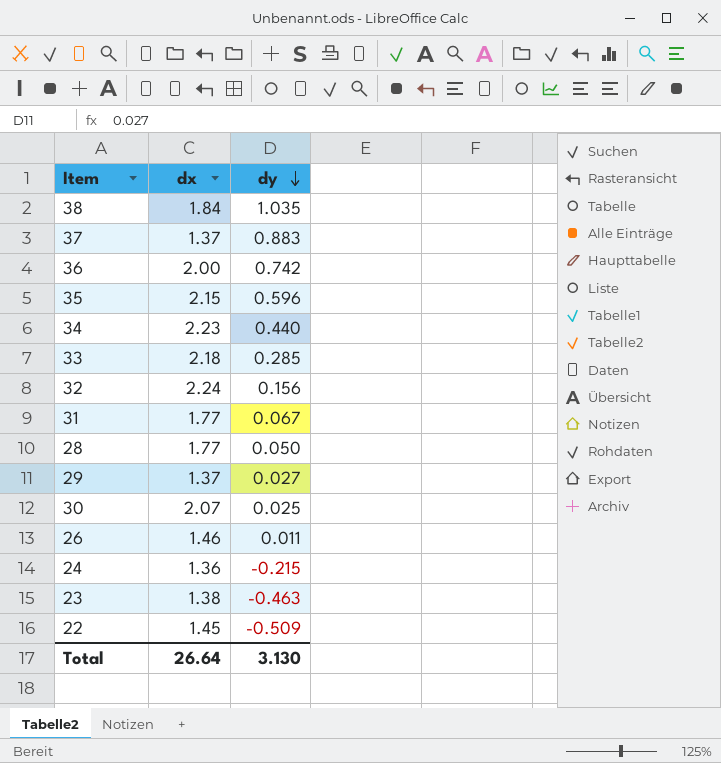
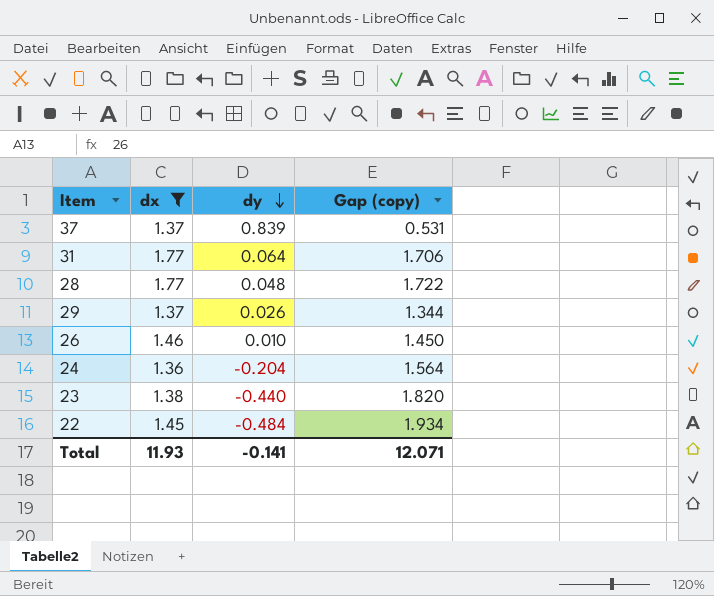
filter: none -> dx <= 1.77
column Gap (copy) | formula: none -> [dx] - [dy]
37 | dy: 0.883 -> 0.839
31 | dy: 0.067 -> 0.064
28 | dy: 0.050 -> 0.048
29 | dy: 0.027 -> 0.026
26 | dy: 0.011 -> 0.010
24 | dy: -0.215 -> -0.204
23 | dy: -0.463 -> -0.440
22 | dy: -0.509 -> -0.484
Total | dx: 26.64 -> 11.93
Total | dy: 3.130 -> -0.141

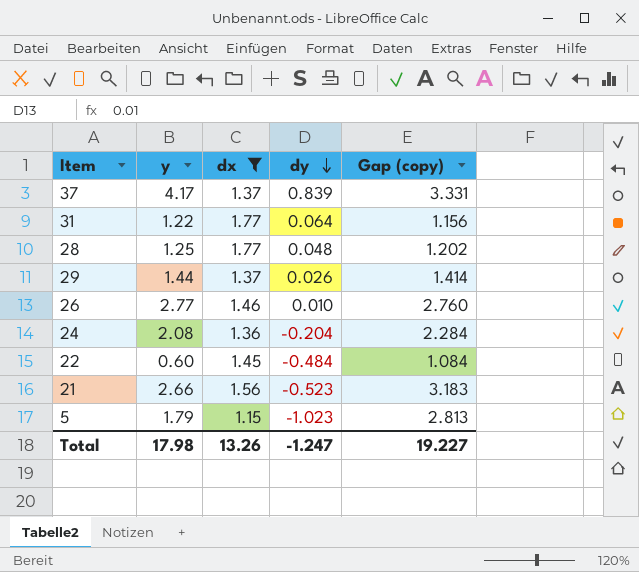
column y | position: none -> 2
column Gap (copy) | formula: [dx] - [dy] -> [y] - [dy]
row 23: 1.38 | -0.440 | 1.820 -> none
row 21: none -> 2.66 | 1.56 | -0.523 | 3.183
row 5: none -> 1.79 | 1.15 | -1.023 | 2.813
Total | dx: 11.93 -> 13.26
Total | dy: -0.141 -> -1.247
Total | Gap (copy): 12.071 -> 19.227

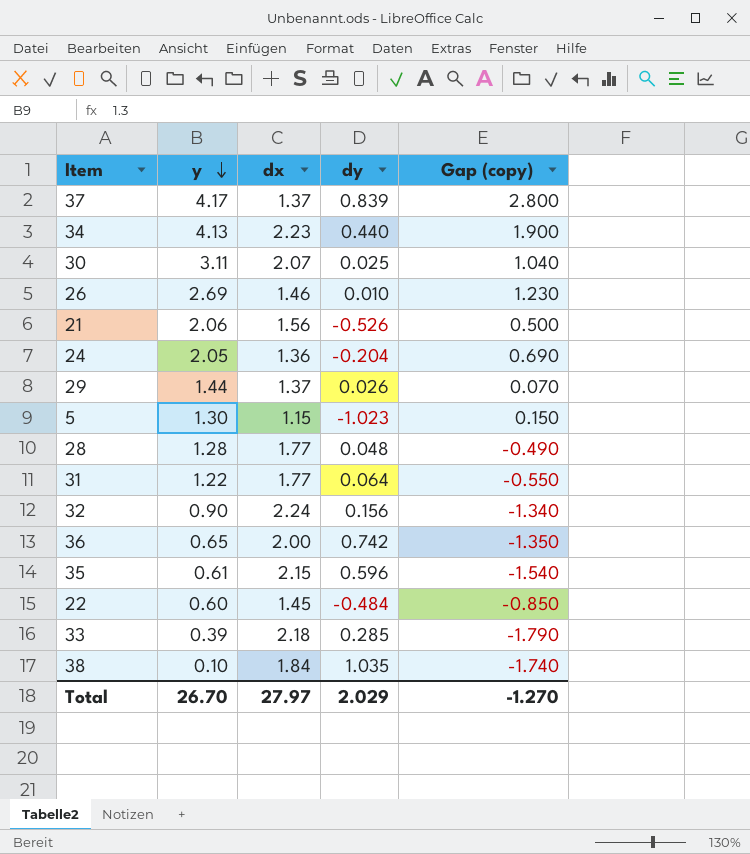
filter: dx <= 1.77 -> none
row order: dy descending -> y descending
column Gap (copy) | formula: [y] - [dy] -> [y] - [dx]
26 | y: 2.77 -> 2.69
21 | y: 2.66 -> 2.06
21 | dy: -0.523 -> -0.526
24 | y: 2.08 -> 2.05
5 | y: 1.79 -> 1.30
28 | y: 1.25 -> 1.28
Total | y: 17.98 -> 26.70
Total | dx: 13.26 -> 27.97
Total | dy: -1.247 -> 2.029
Total | Gap (copy): 19.227 -> -1.270

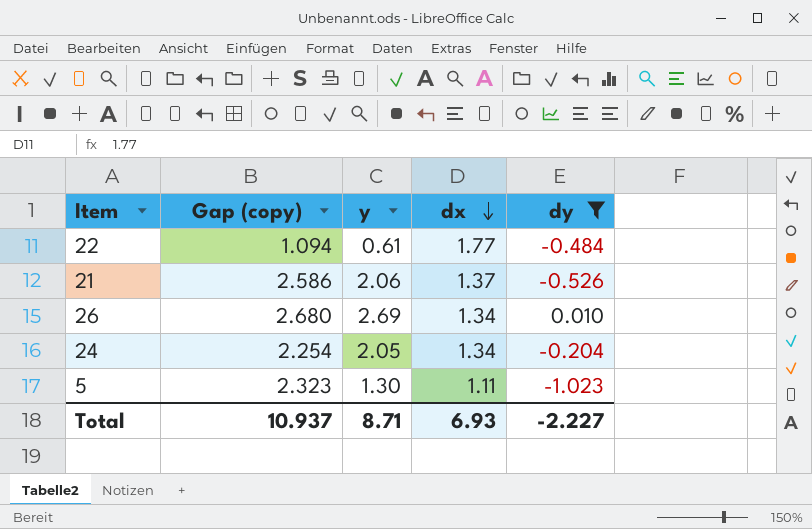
filter: none -> dy <= 0.010
row order: y descending -> dx descending
column Gap (copy) | formula: [y] - [dx] -> [y] - [dy]
column Gap (copy) | position: 5 -> 2
22 | y: 0.60 -> 0.61
22 | dx: 1.45 -> 1.77
21 | dx: 1.56 -> 1.37
26 | dx: 1.46 -> 1.34
24 | dx: 1.36 -> 1.34
5 | dx: 1.15 -> 1.11
Total | Gap (copy): -1.270 -> 10.937
Total | y: 26.70 -> 8.71
Total | dx: 27.97 -> 6.93
Total | dy: 2.029 -> -2.227

